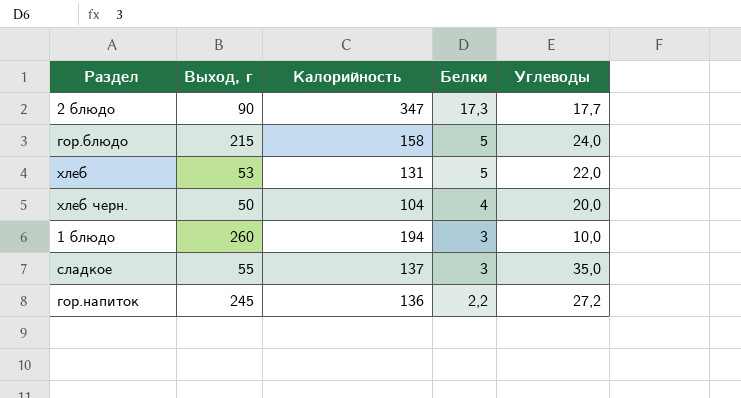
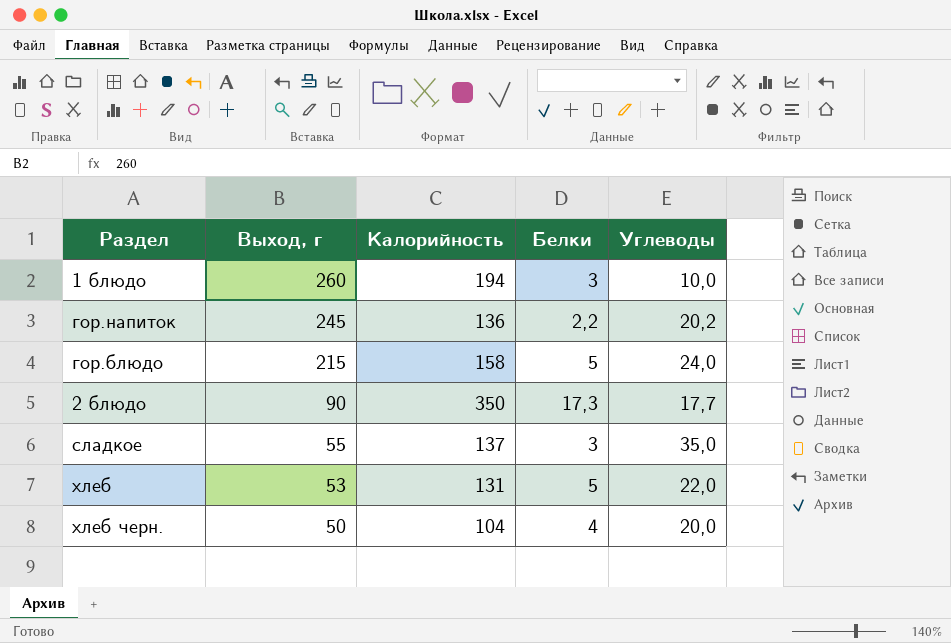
row order: Белки descending -> Выход, г descending
гор.напиток | Углеводы: 27,2 -> 20,2
2 блюдо | Калорийность: 347 -> 350

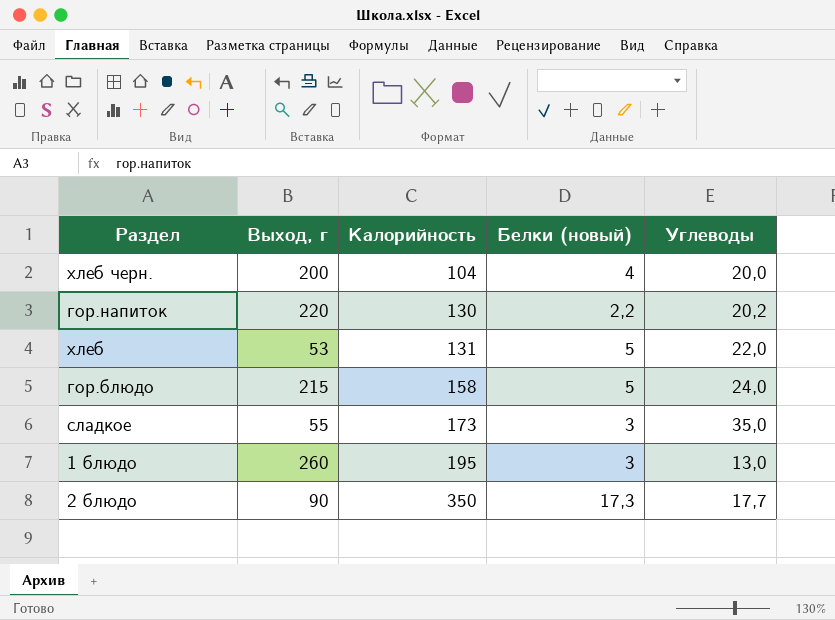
row order: Выход, г descending -> Калорийность ascending
column name: Белки -> Белки (новый)
хлеб черн. | Выход, г: 50 -> 200
гор.напиток | Выход, г: 245 -> 220
гор.напиток | Калорийность: 136 -> 130
сладкое | Калорийность: 137 -> 173
1 блюдо | Калорийность: 194 -> 195
1 блюдо | Углеводы: 10,0 -> 13,0

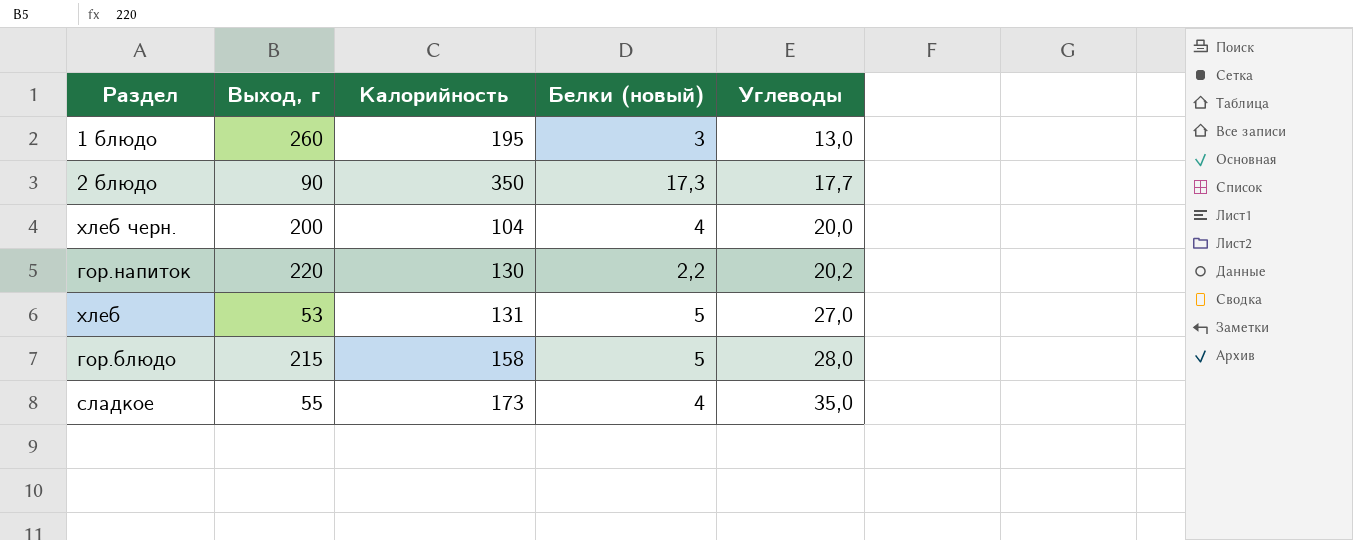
row order: Калорийность ascending -> Углеводы ascending
хлеб | Углеводы: 22,0 -> 27,0
гор.блюдо | Углеводы: 24,0 -> 28,0
сладкое | Белки (новый): 3 -> 4

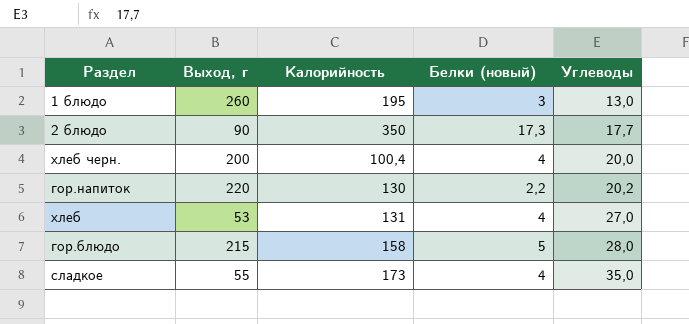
хлеб черн. | Калорийность: 104 -> 100,4
хлеб | Белки (новый): 5 -> 4

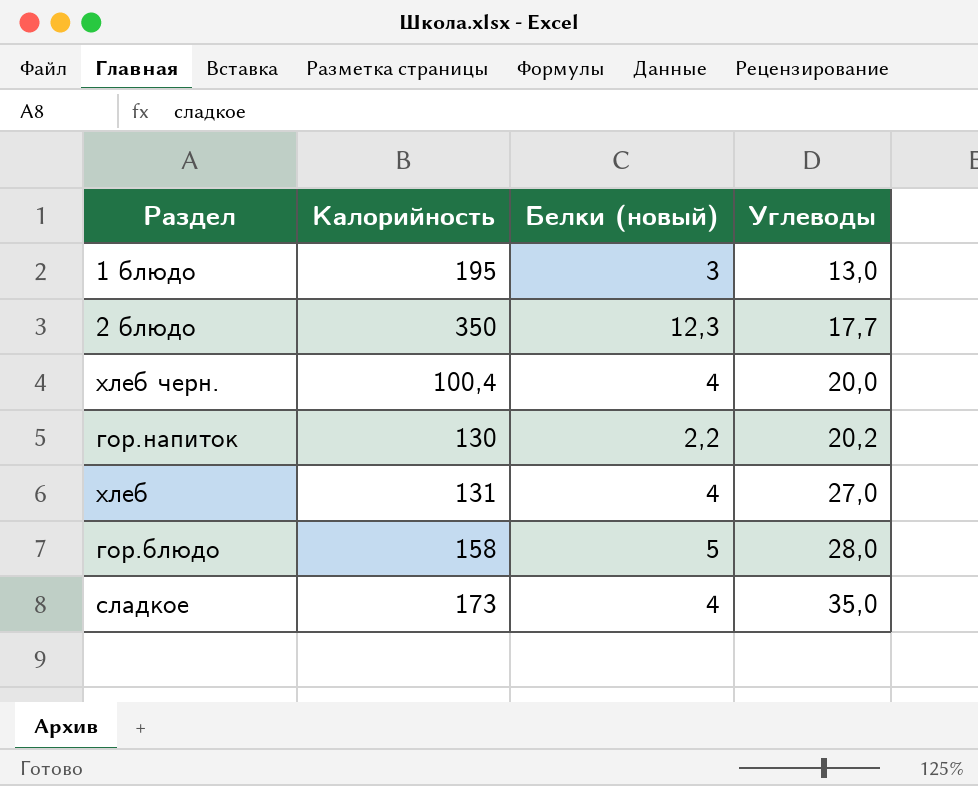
column Выход, г | position: 2 -> none
2 блюдо | Белки (новый): 17,3 -> 12,3

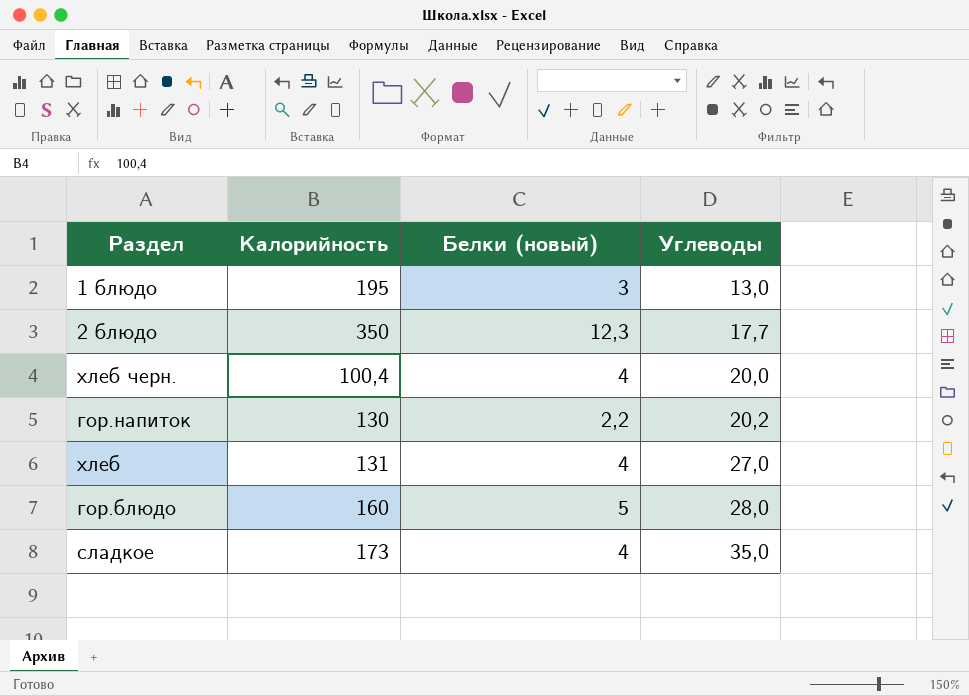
гор.блюдо | Калорийность: 158 -> 160

